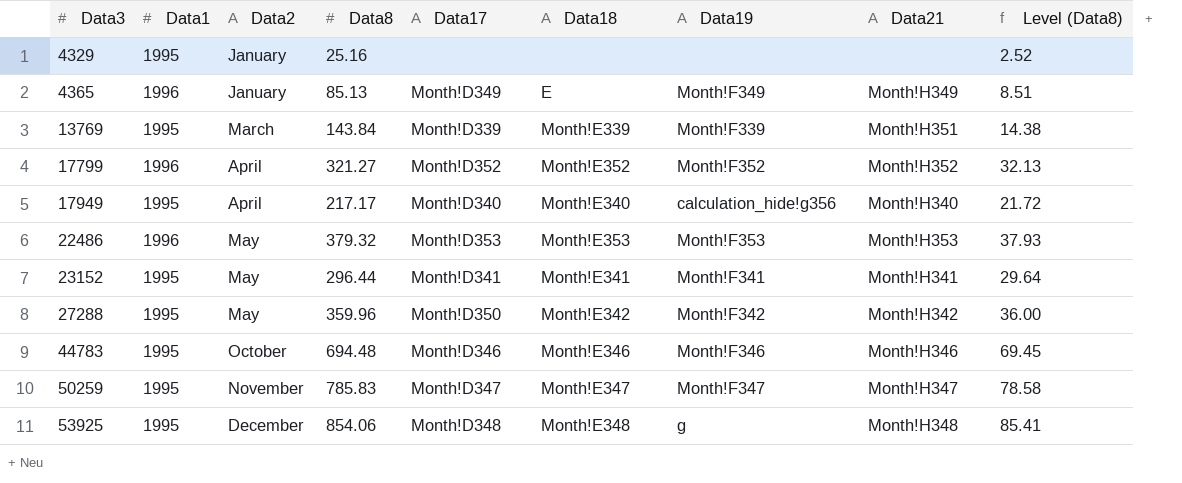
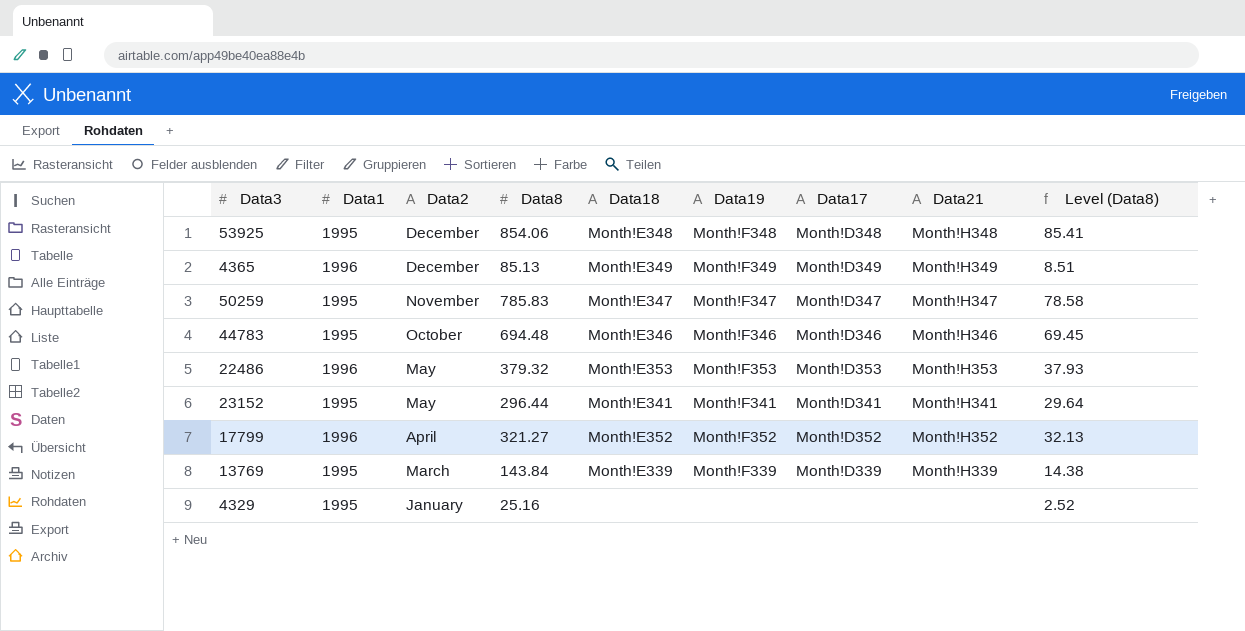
row order: Data3 ascending -> Data2 descending
column Data17 | position: 5 -> 7
row 17949: 1995 | April | 217.17 | Month!D340 | Month!E340 | calculation_hide!g356 | Month!H340 | 21.72 -> none
row 27288: 1995 | May | 359.96 | Month!D350 | Month!E342 | Month!F342 | Month!H342 | 36.00 -> none
53925 | Data19: g -> Month!F348
4365 | Data2: January -> December
4365 | Data18: E -> Month!E349
13769 | Data21: Month!H351 -> Month!H339

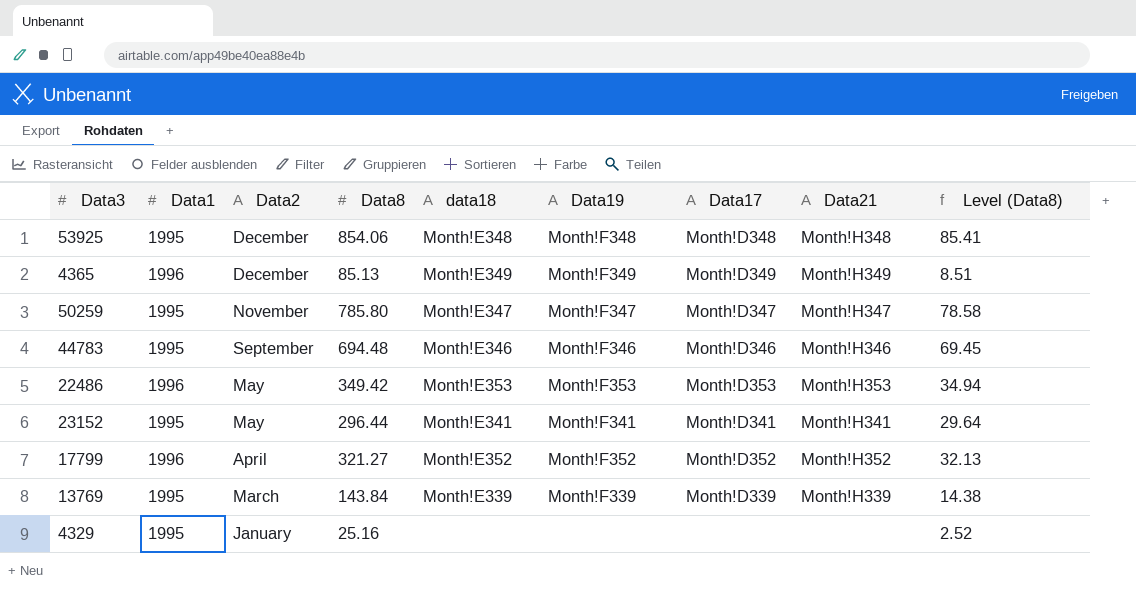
column name: Data18 -> data18
50259 | Data8: 785.83 -> 785.80
44783 | Data2: October -> September
22486 | Data8: 379.32 -> 349.42
22486 | Level (Data8): 37.93 -> 34.94

